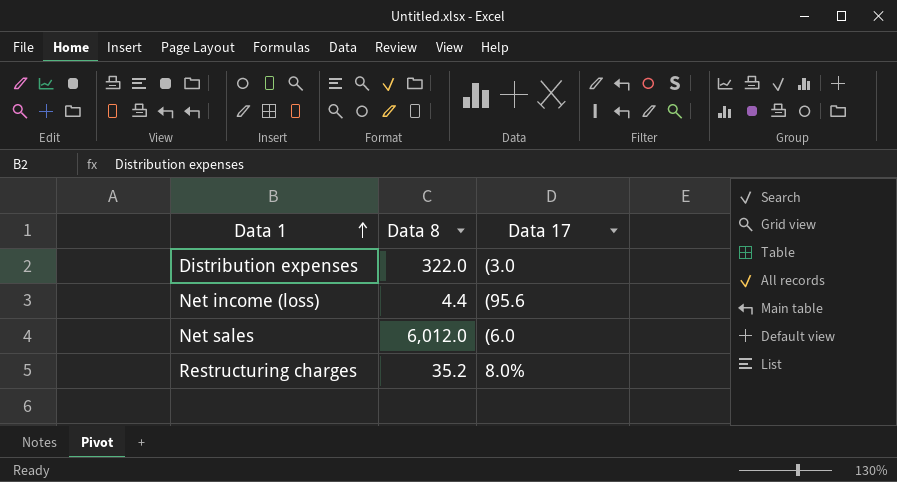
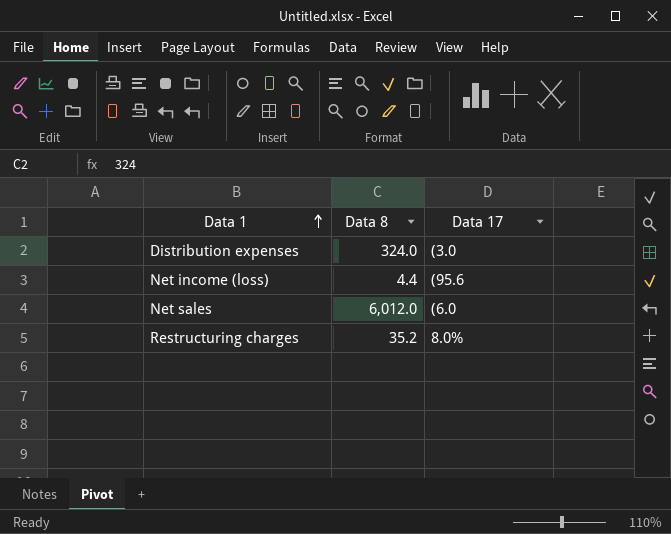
Distribution expenses | Data 8: 322.0 -> 324.0

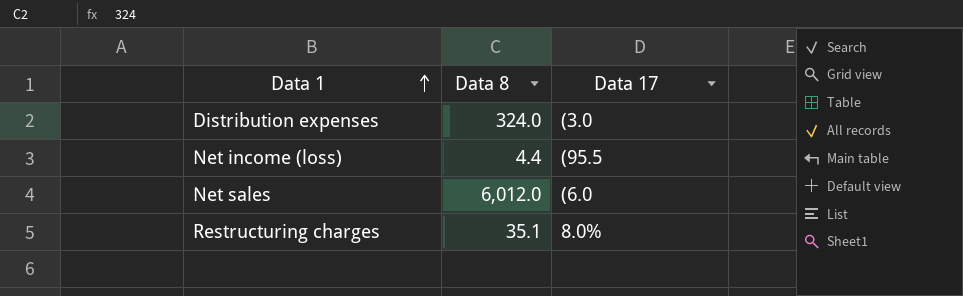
Net income (loss) | Data 17: (95.6 -> (95.5
Restructuring charges | Data 8: 35.2 -> 35.1

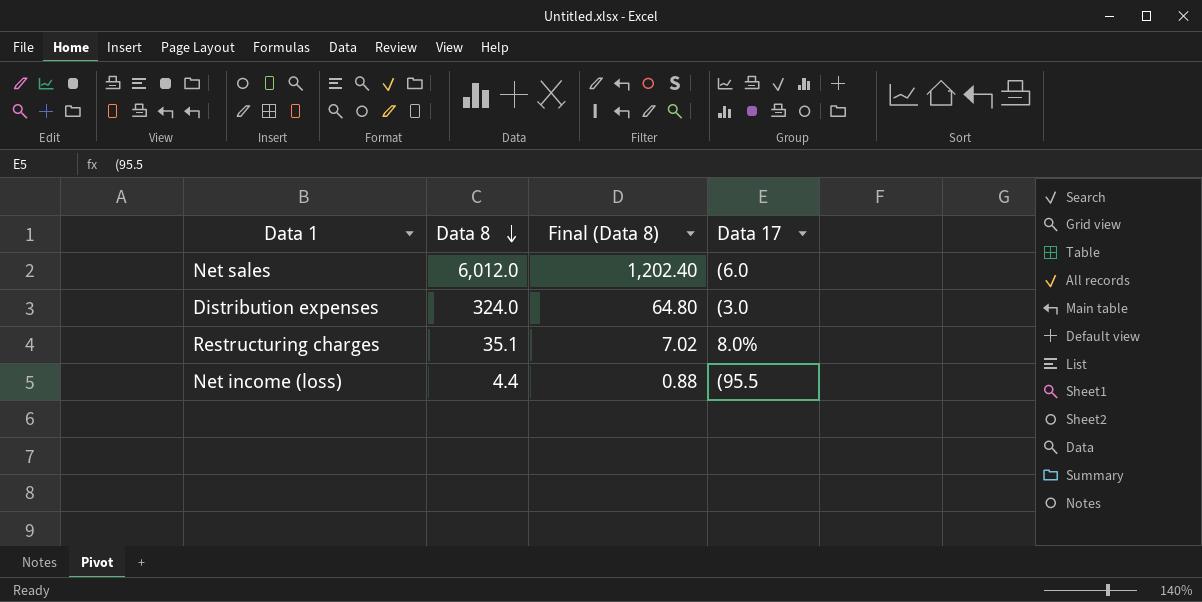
row order: Data 1 ascending -> Data 8 descending
column Final (Data 8) | formula: none -> [Data 8] * 0.2

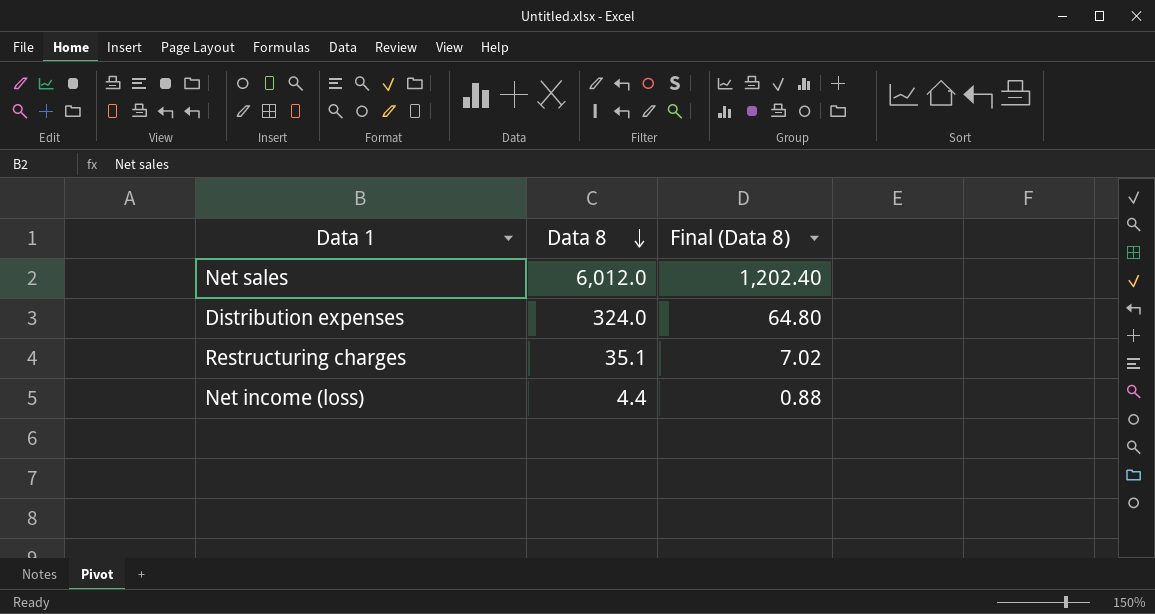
column Data 17 | position: 4 -> none

